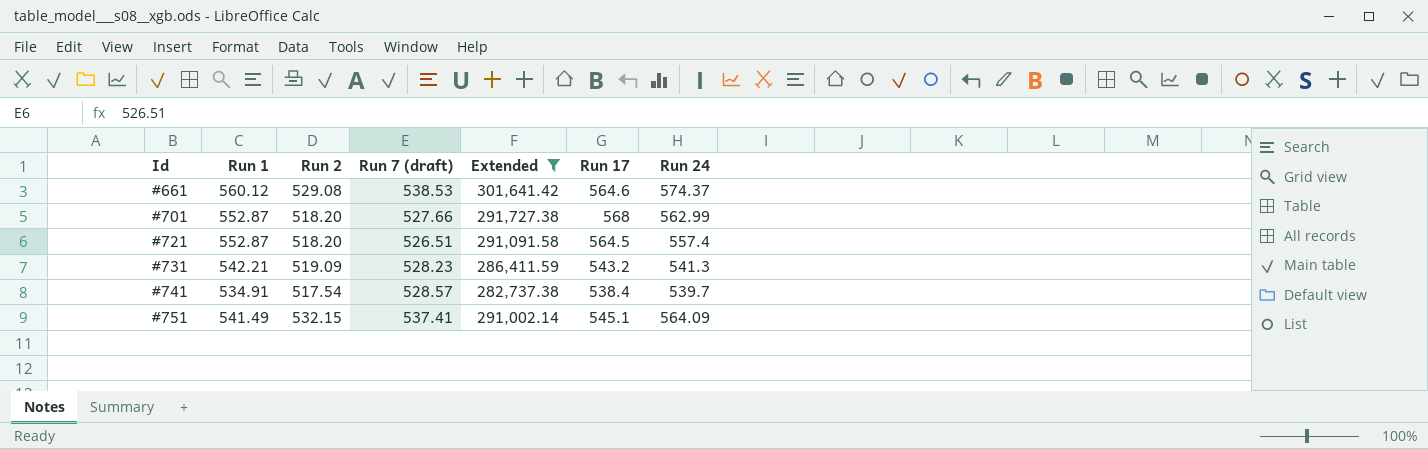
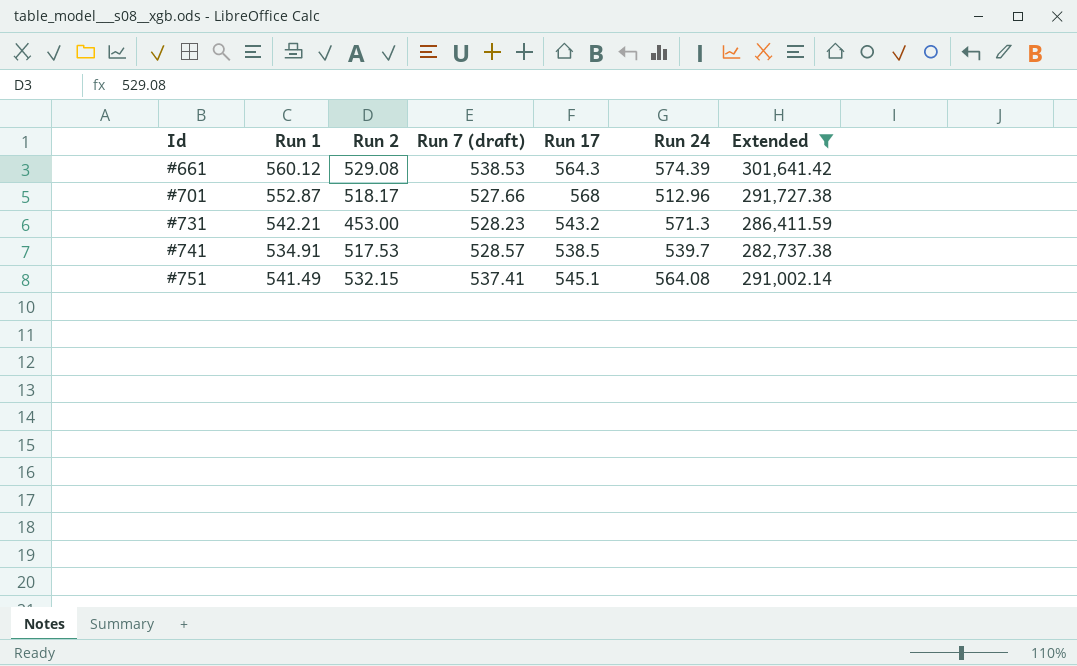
column Extended | position: 5 -> 7
row #721: 552.87 | 518.20 | 526.51 | 291,091.58 | 564.5 | 557.4 -> none
#661 | Run 17: 564.6 -> 564.3
#661 | Run 24: 574.37 -> 574.39
#701 | Run 2: 518.20 -> 518.17
#701 | Run 24: 562.99 -> 512.96
#731 | Run 2: 519.09 -> 453.00
#731 | Run 24: 541.3 -> 571.3
#741 | Run 2: 517.54 -> 517.53
#741 | Run 17: 538.4 -> 538.5
#751 | Run 24: 564.09 -> 564.08

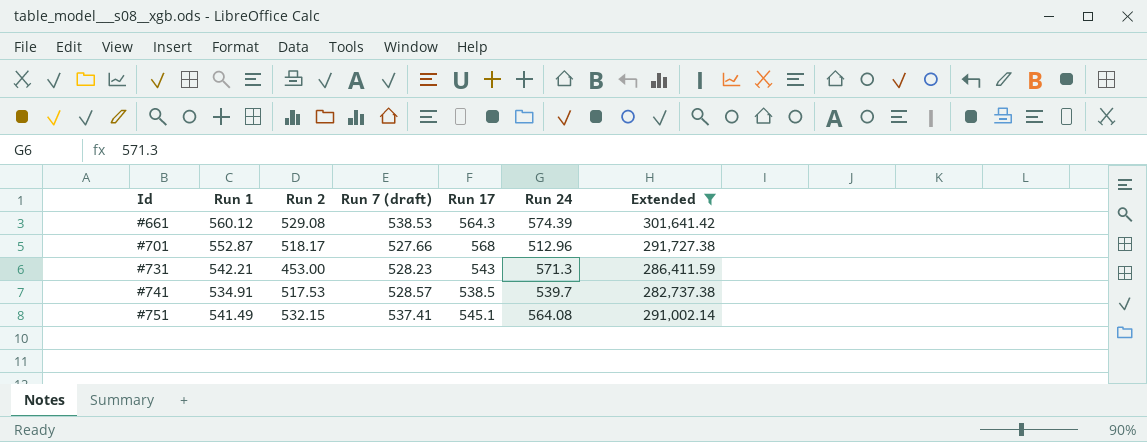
#731 | Run 17: 543.2 -> 543

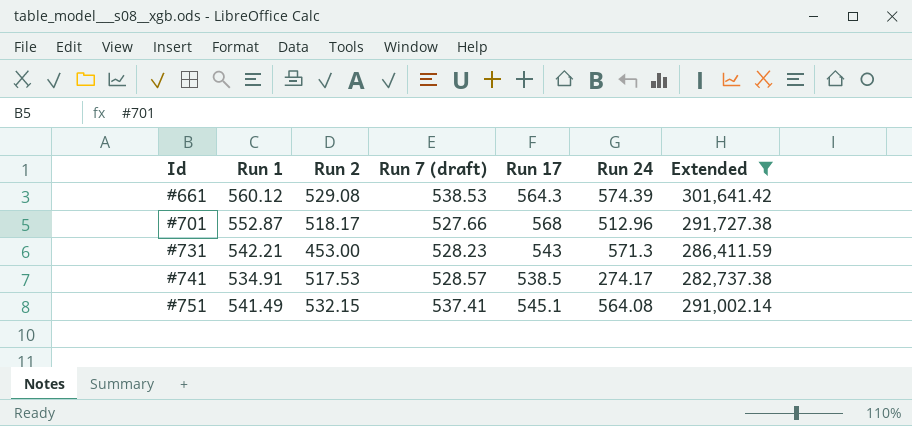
#741 | Run 24: 539.7 -> 274.17

